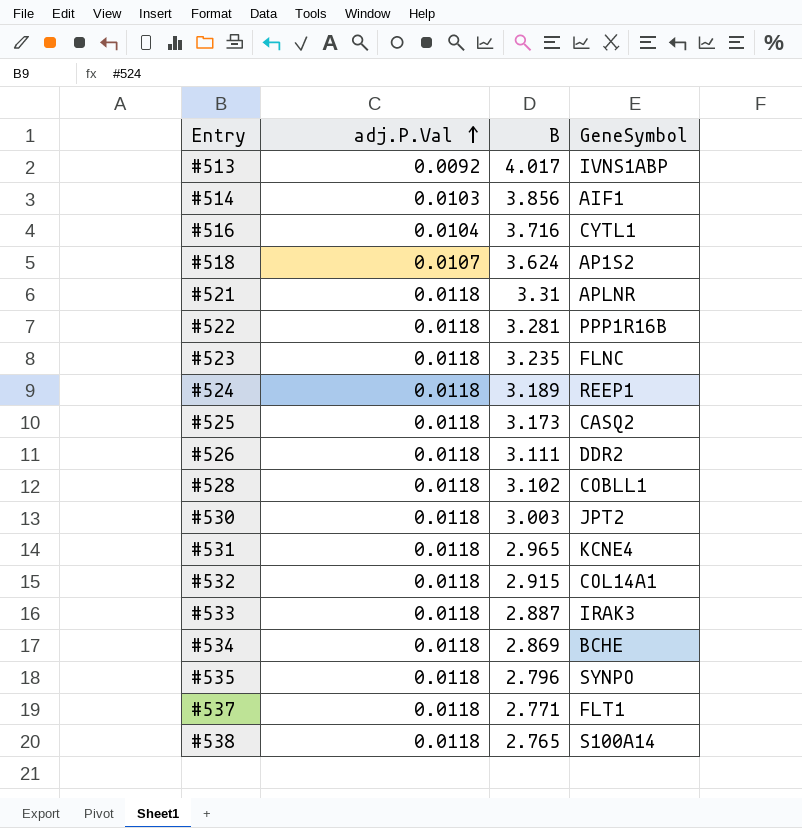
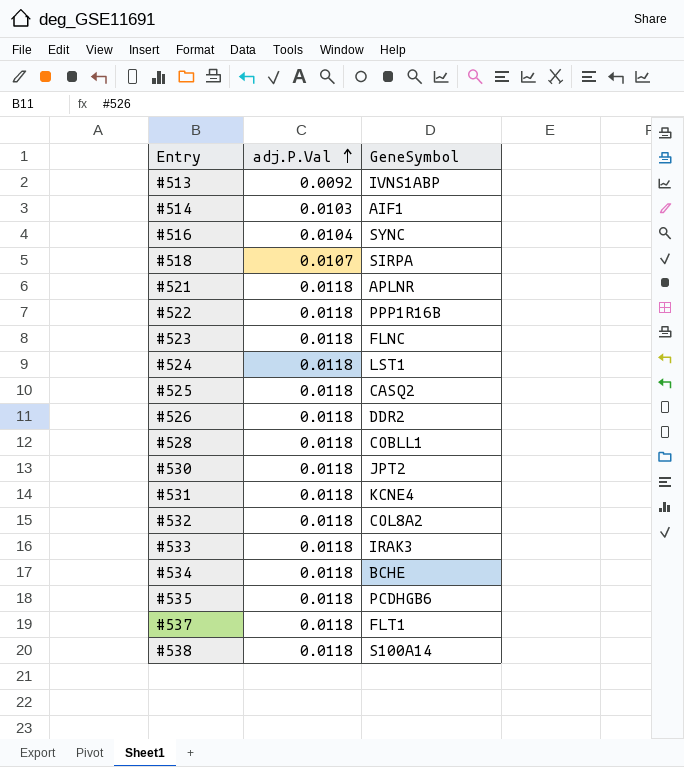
column B | position: 3 -> none
#516 | GeneSymbol: CYTL1 -> SYNC
#518 | GeneSymbol: AP1S2 -> SIRPA
#524 | GeneSymbol: REEP1 -> LST1
#532 | GeneSymbol: COL14A1 -> COL8A2
#535 | GeneSymbol: SYNPO -> PCDHGB6

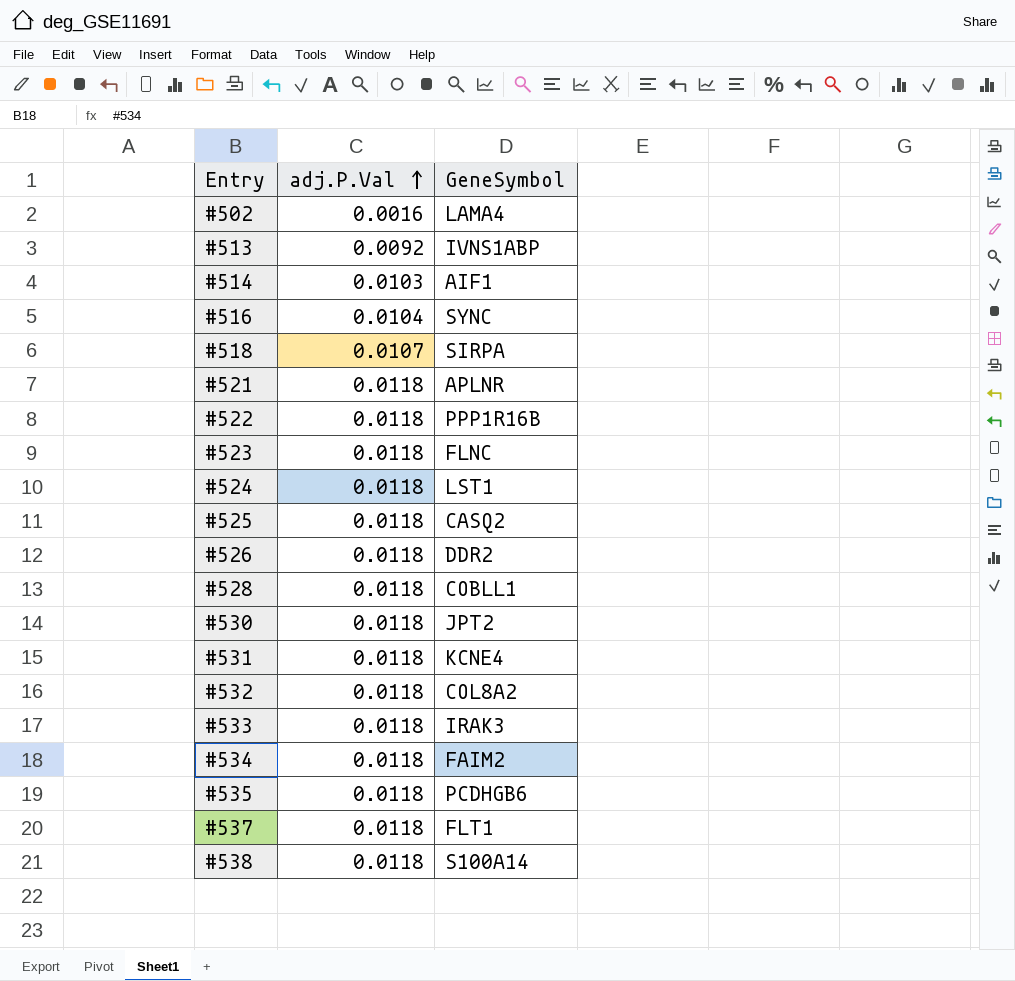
row #502: none -> 0.0016 | LAMA4
#534 | GeneSymbol: BCHE -> FAIM2

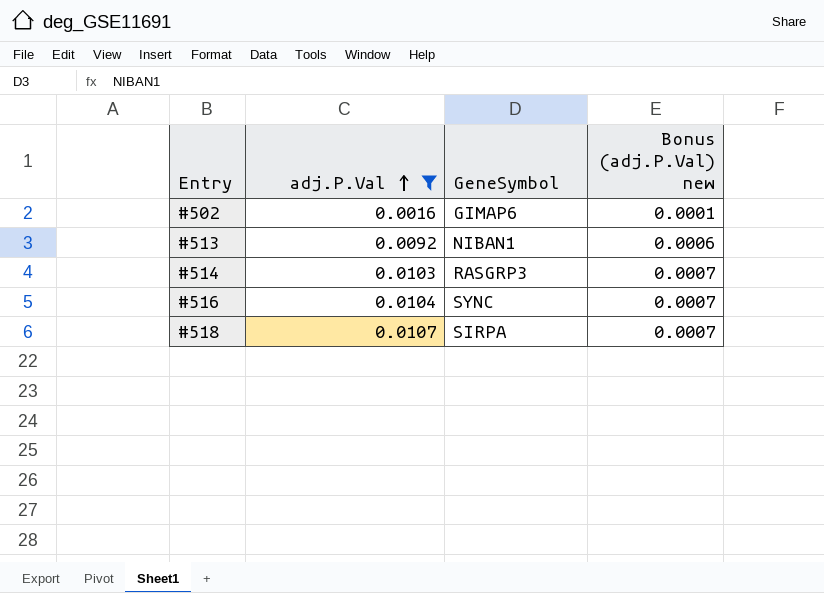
filter: none -> adj.P.Val != 0.0118
column Bonus (adj.P.Val) new | formula: none -> [adj.P.Val] * 0.07
#502 | GeneSymbol: LAMA4 -> GIMAP6
#513 | GeneSymbol: IVNS1ABP -> NIBAN1
#514 | GeneSymbol: AIF1 -> RASGRP3

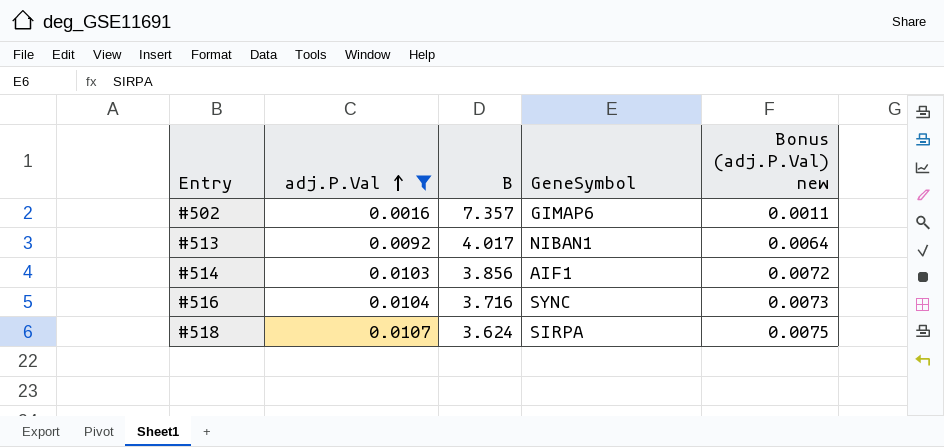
column B | position: none -> 3
column Bonus (adj.P.Val) new | formula: [adj.P.Val] * 0.07 -> [adj.P.Val] * 0.7
#514 | GeneSymbol: RASGRP3 -> AIF1

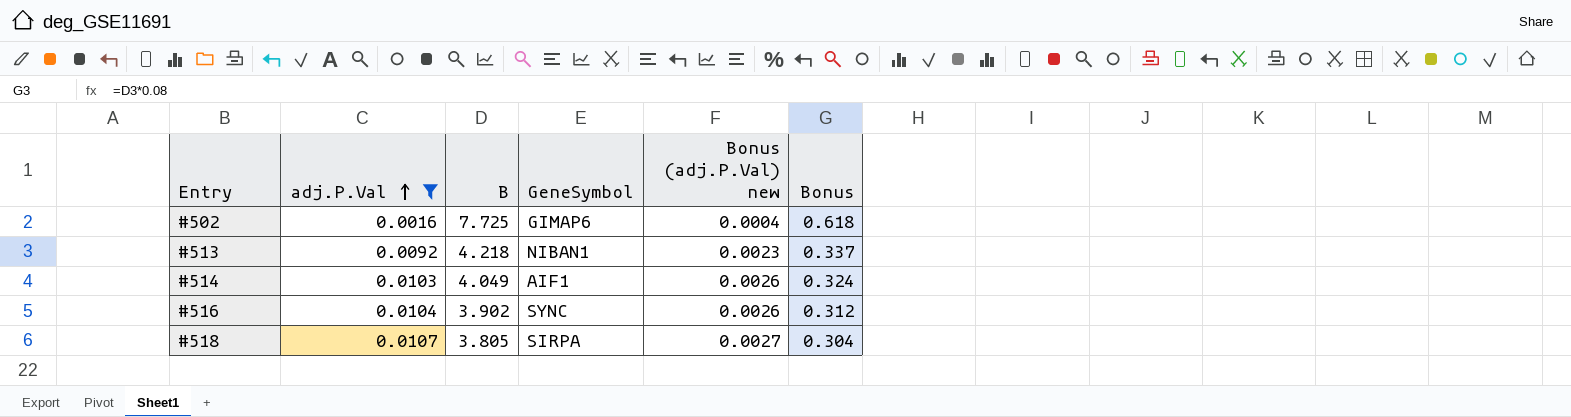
column Bonus (adj.P.Val) new | formula: [adj.P.Val] * 0.7 -> [adj.P.Val] * 0.25
column Bonus | formula: none -> [B] * 0.08
#502 | B: 7.357 -> 7.725
#513 | B: 4.017 -> 4.218
#514 | B: 3.856 -> 4.049
#516 | B: 3.716 -> 3.902
#518 | B: 3.624 -> 3.805

